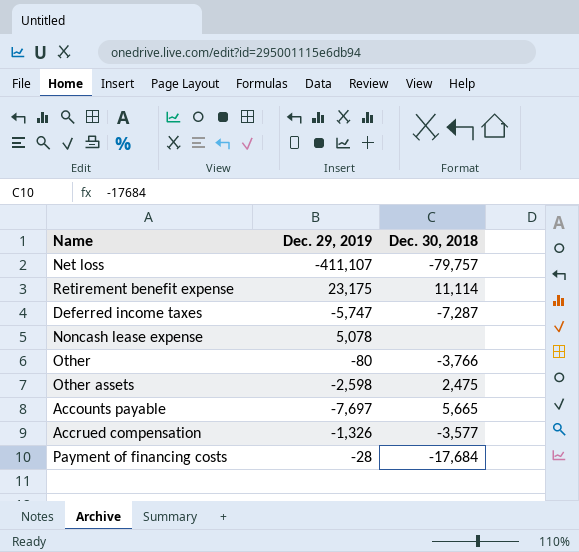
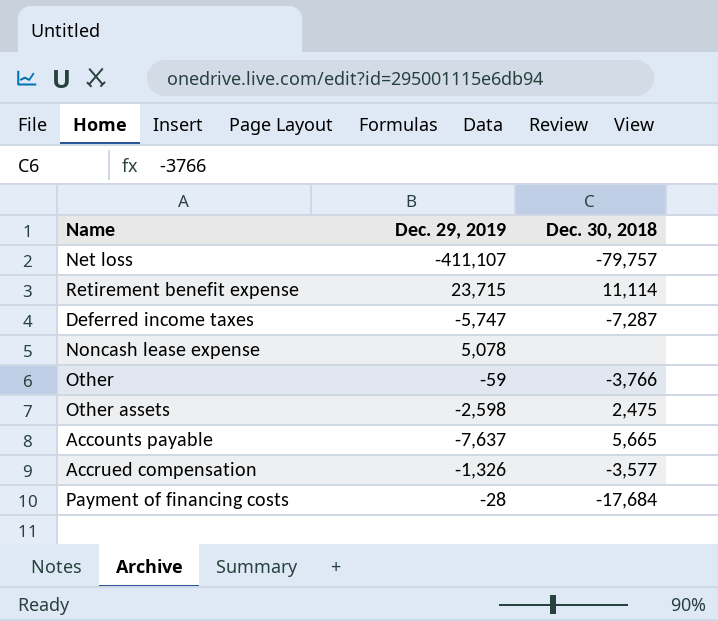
Retirement benefit expense | Dec. 29, 2019: 23,175 -> 23,715
Other | Dec. 29, 2019: -80 -> -59
Accounts payable | Dec. 29, 2019: -7,697 -> -7,637

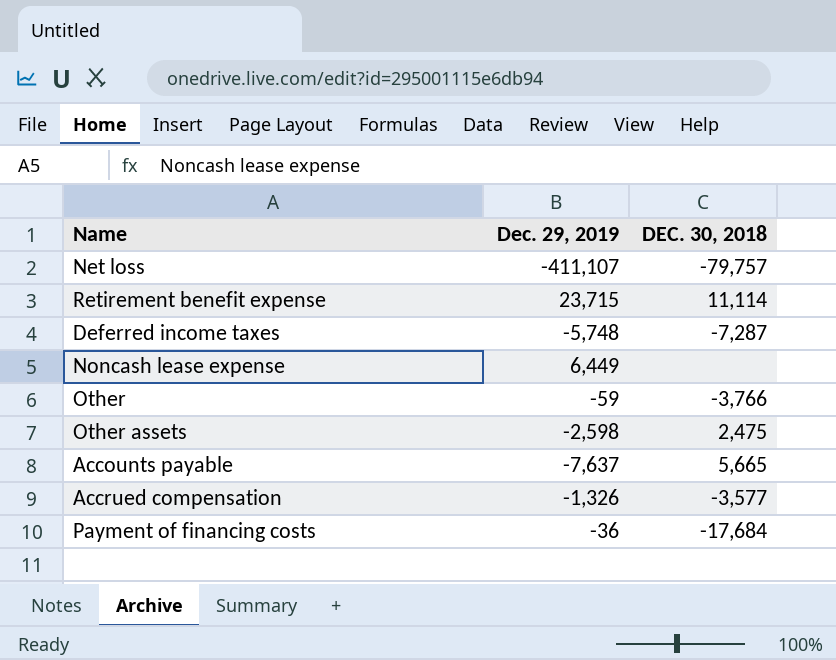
column name: Dec. 30, 2018 -> DEC. 30, 2018
Deferred income taxes | Dec. 29, 2019: -5,747 -> -5,748
Noncash lease expense | Dec. 29, 2019: 5,078 -> 6,449
Payment of financing costs | Dec. 29, 2019: -28 -> -36

